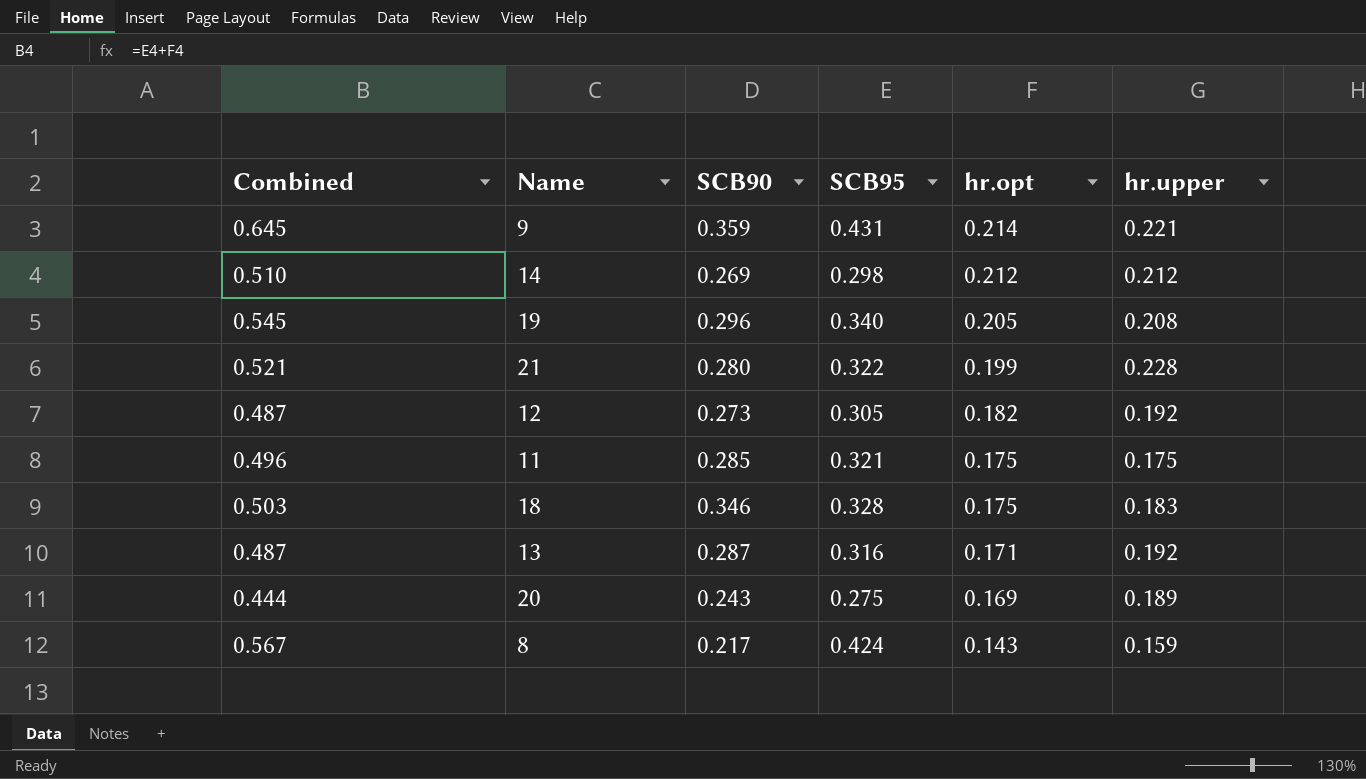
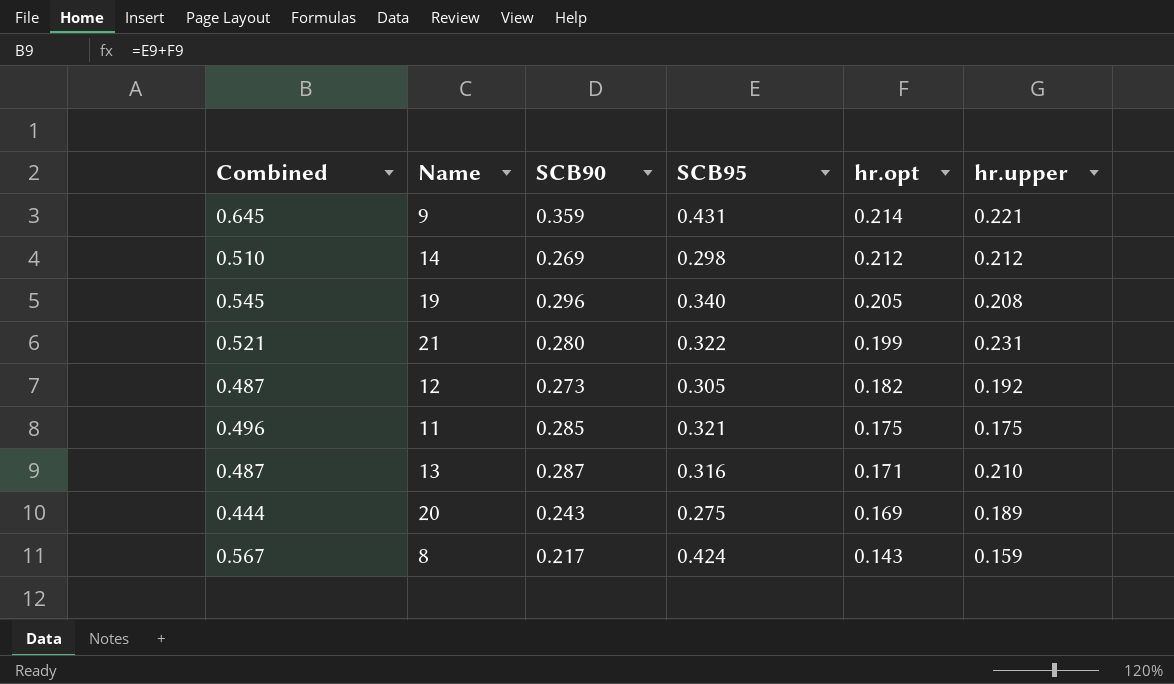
row 18: 0.503 | 0.346 | 0.328 | 0.175 | 0.183 -> none
21 | hr.upper: 0.228 -> 0.231
13 | hr.upper: 0.192 -> 0.210

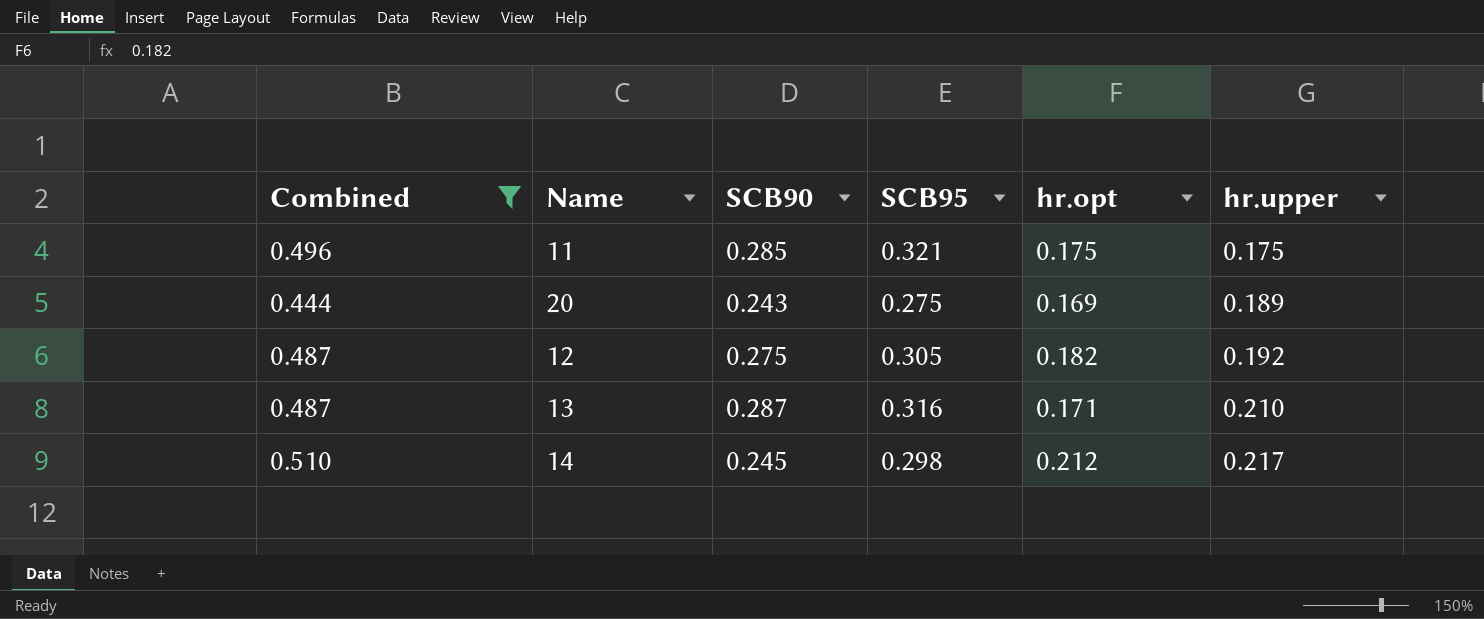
filter: none -> Combined <= 0.510
row order: hr.opt descending -> hr.upper ascending
12 | SCB90: 0.273 -> 0.275
14 | SCB90: 0.269 -> 0.245
14 | hr.upper: 0.212 -> 0.217

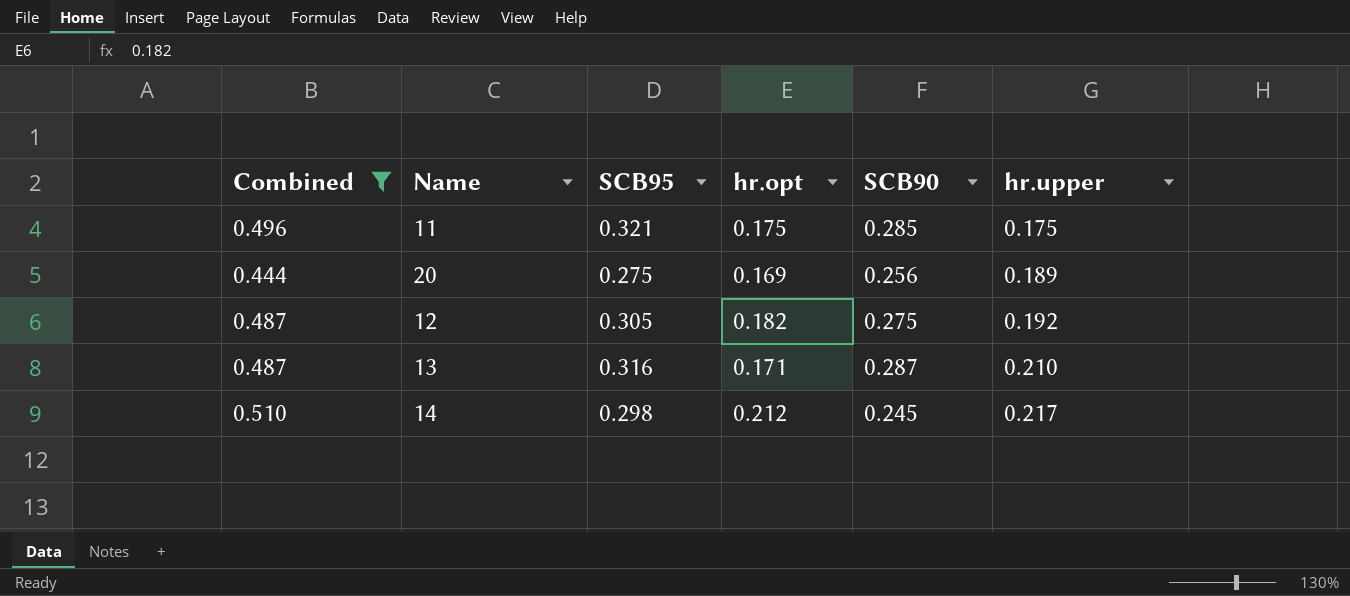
column SCB90 | position: 3 -> 5
20 | SCB90: 0.243 -> 0.256

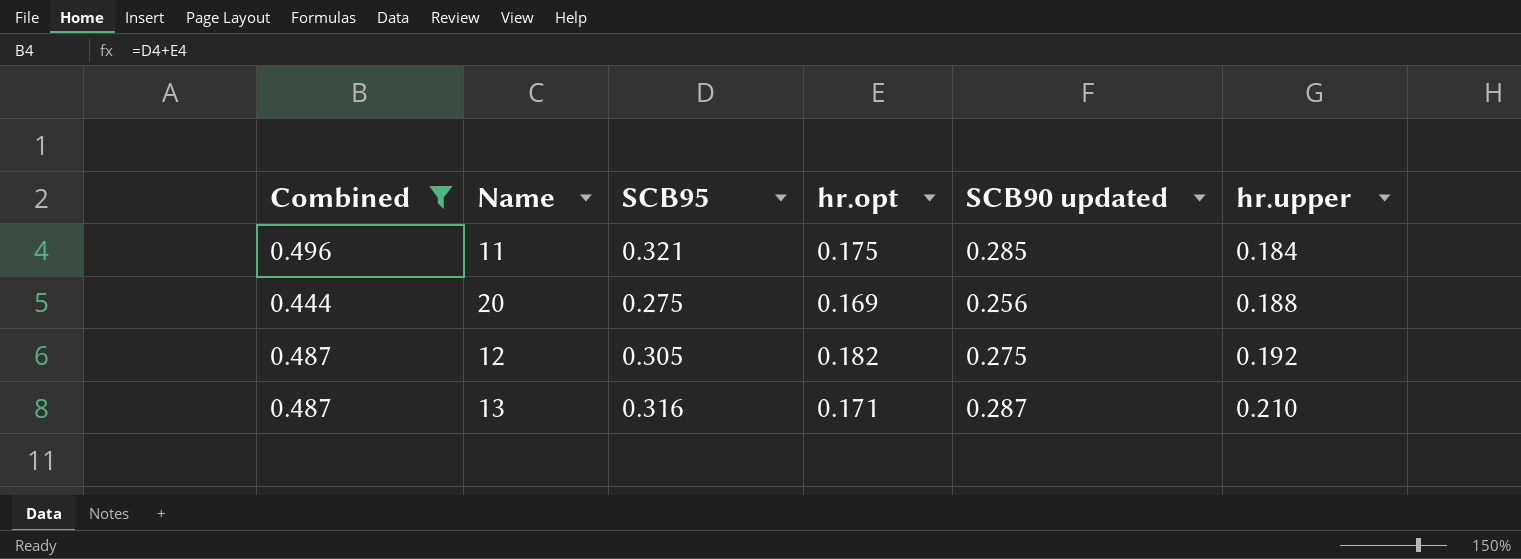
column name: SCB90 -> SCB90 updated
row 14: 0.510 | 0.298 | 0.212 | 0.245 | 0.217 -> none
11 | hr.upper: 0.175 -> 0.184
20 | hr.upper: 0.189 -> 0.188

